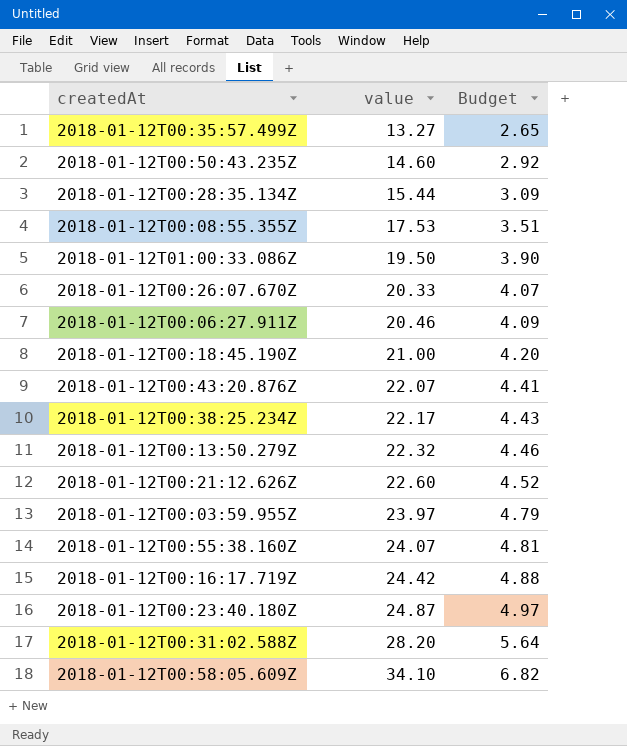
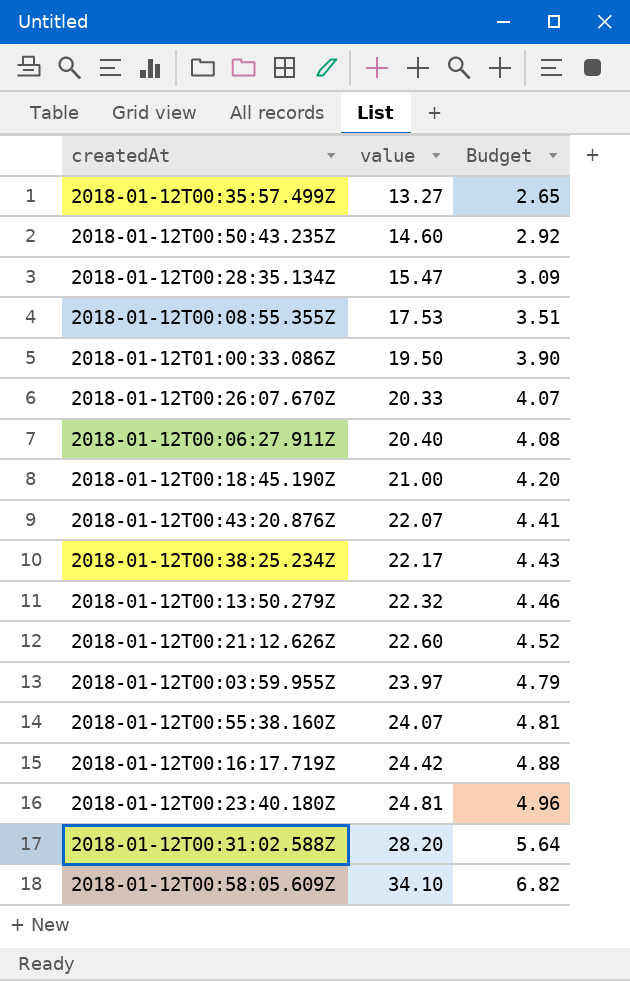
2018-01-12T00:28:35.134Z | value: 15.44 -> 15.47
2018-01-12T00:06:27.911Z | value: 20.46 -> 20.40
2018-01-12T00:06:27.911Z | Budget: 4.09 -> 4.08
2018-01-12T00:23:40.180Z | value: 24.87 -> 24.81
2018-01-12T00:23:40.180Z | Budget: 4.97 -> 4.96

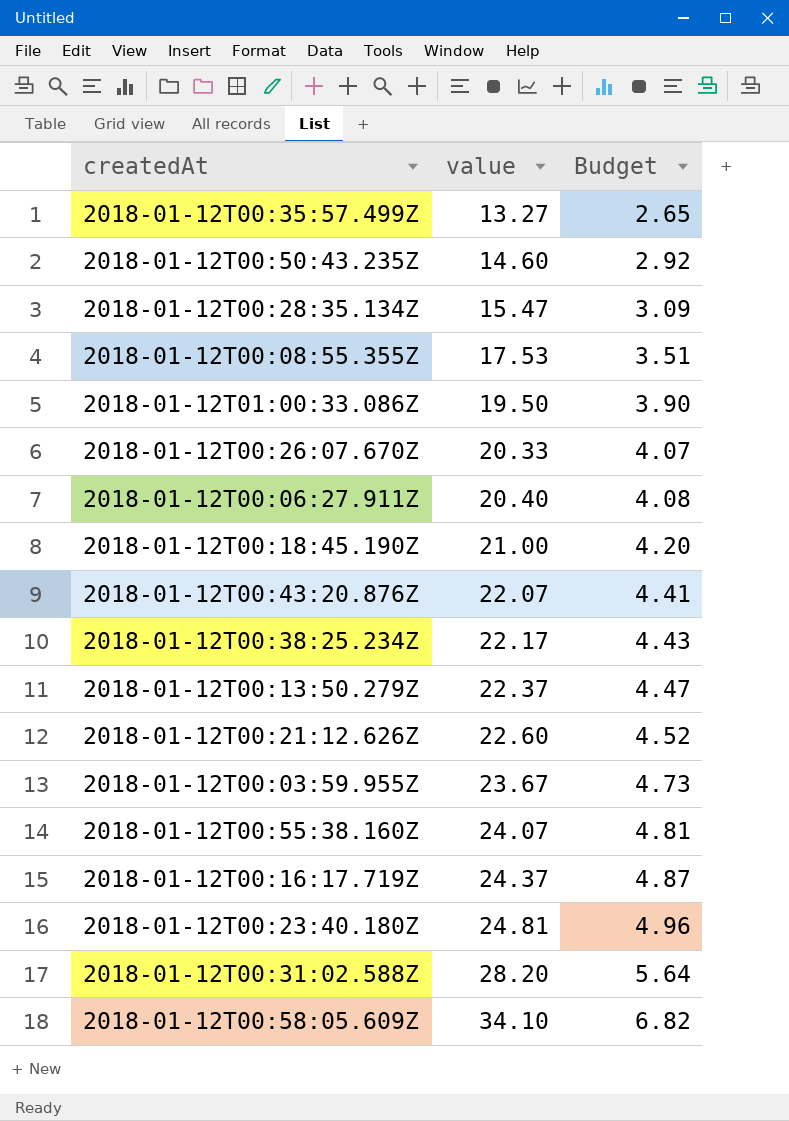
2018-01-12T00:13:50.279Z | value: 22.32 -> 22.37
2018-01-12T00:13:50.279Z | Budget: 4.46 -> 4.47
2018-01-12T00:03:59.955Z | value: 23.97 -> 23.67
2018-01-12T00:03:59.955Z | Budget: 4.79 -> 4.73
2018-01-12T00:16:17.719Z | value: 24.42 -> 24.37
2018-01-12T00:16:17.719Z | Budget: 4.88 -> 4.87

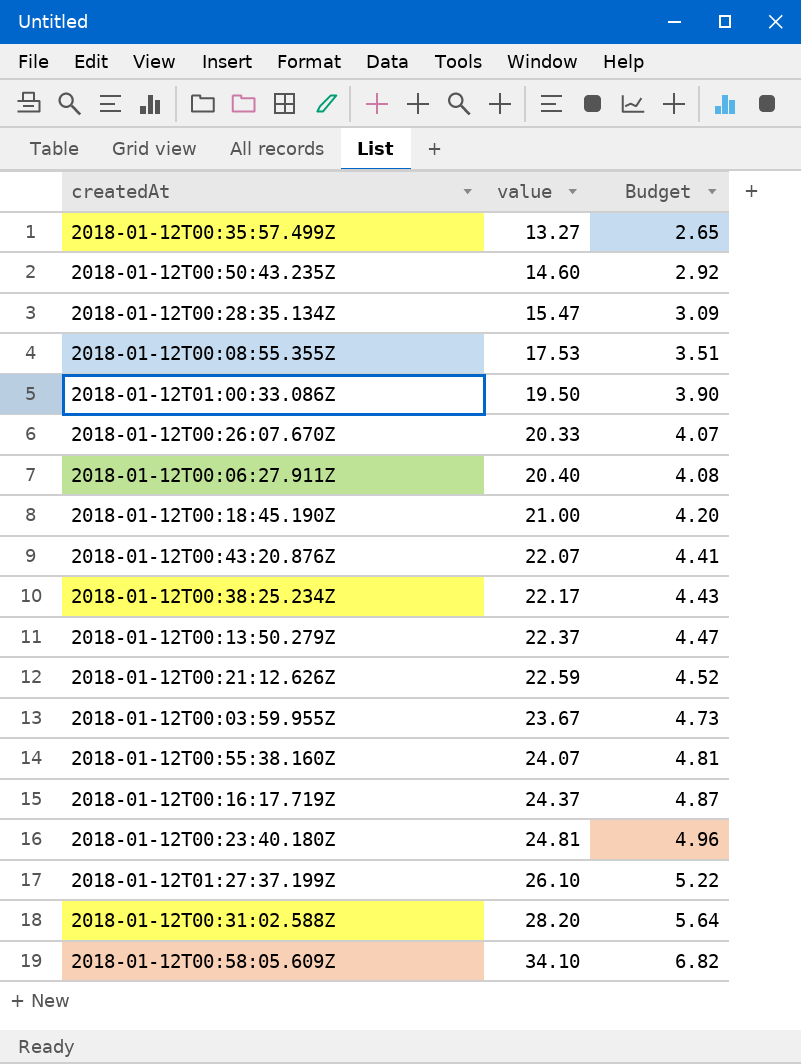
2018-01-12T00:21:12.626Z | value: 22.60 -> 22.59
row 2018-01-12T01:27:37.199Z: none -> 26.10 | 5.22

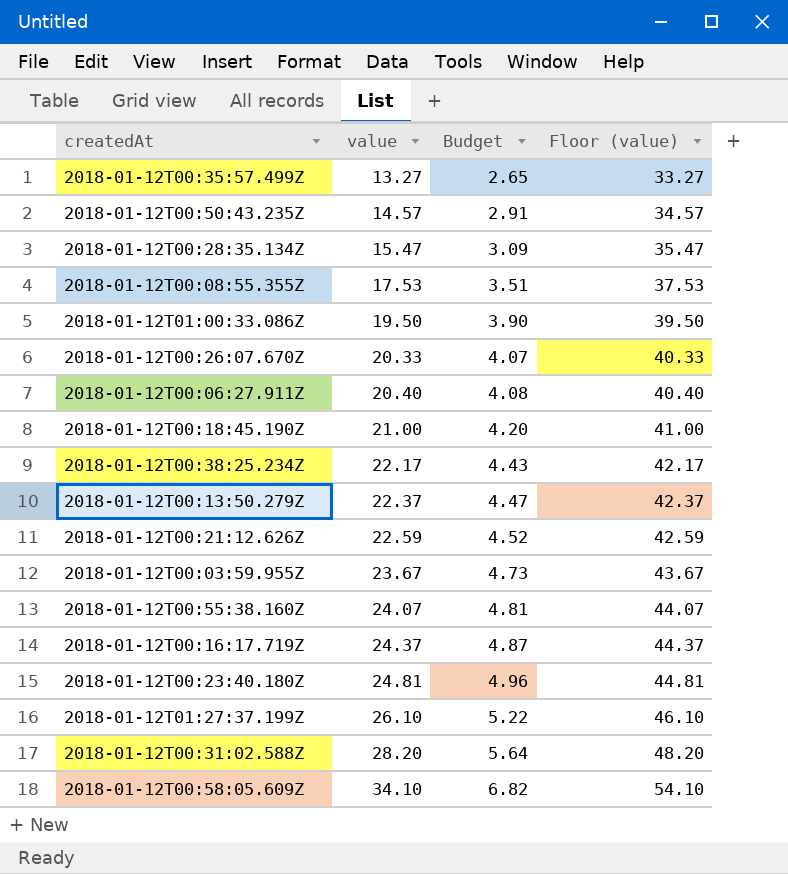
column Floor (value) | formula: none -> [value] + 20
row 2018-01-12T00:43:20.876Z: 22.07 | 4.41 -> none
2018-01-12T00:50:43.235Z | value: 14.60 -> 14.57
2018-01-12T00:50:43.235Z | Budget: 2.92 -> 2.91

